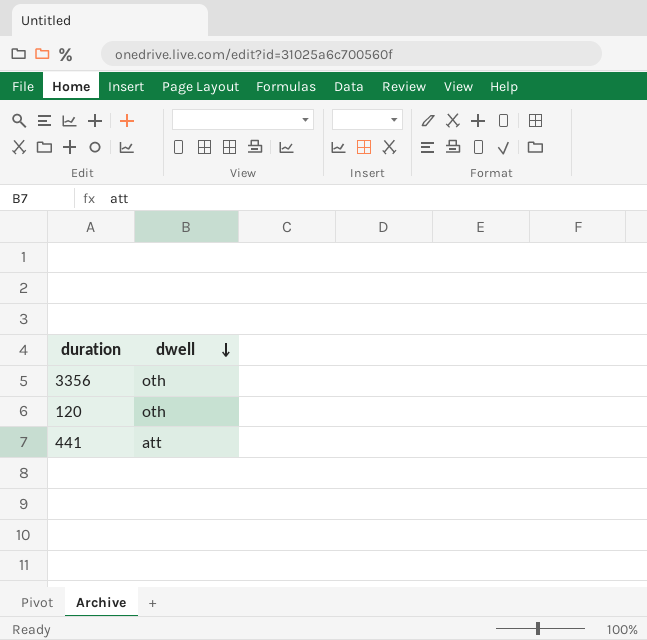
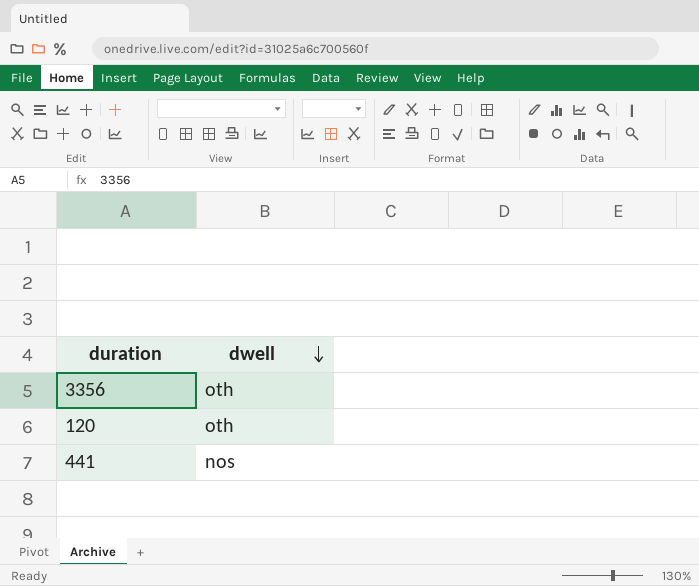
441 | dwell: att -> nos

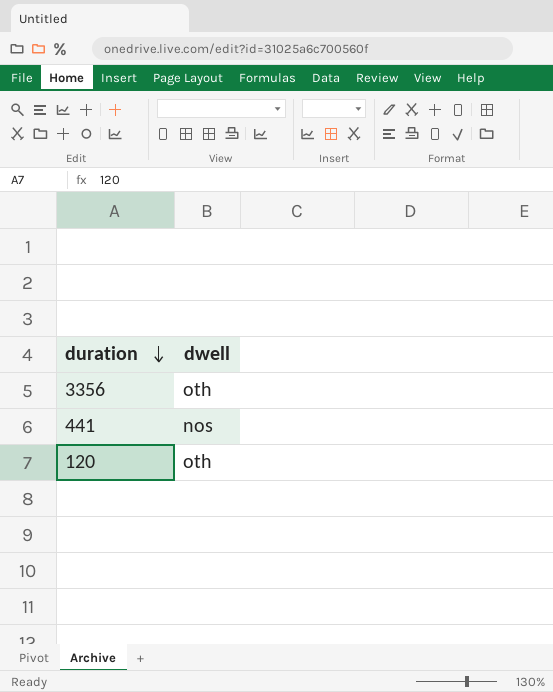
row order: dwell descending -> duration descending

